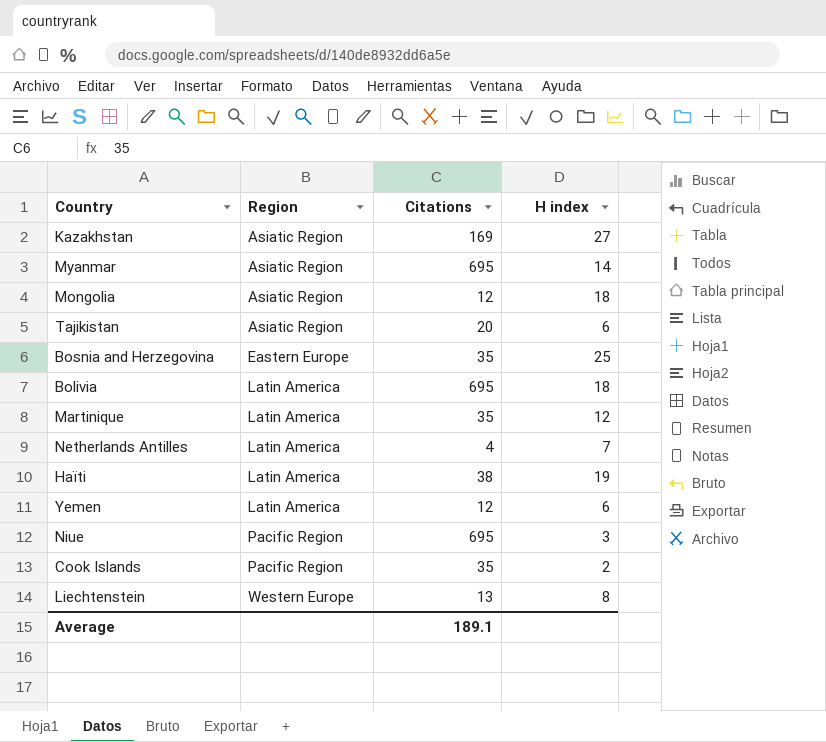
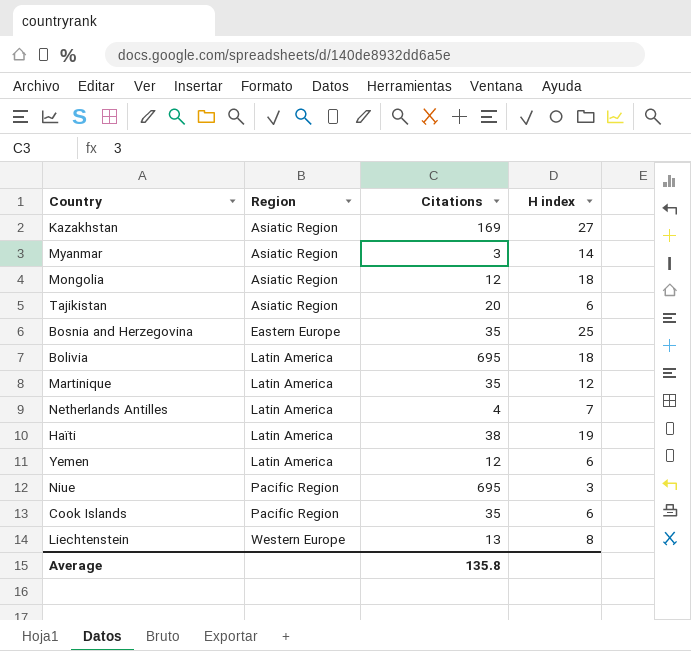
Myanmar | Citations: 695 -> 3
Cook Islands | H index: 2 -> 6
Average | Citations: 189.1 -> 135.8

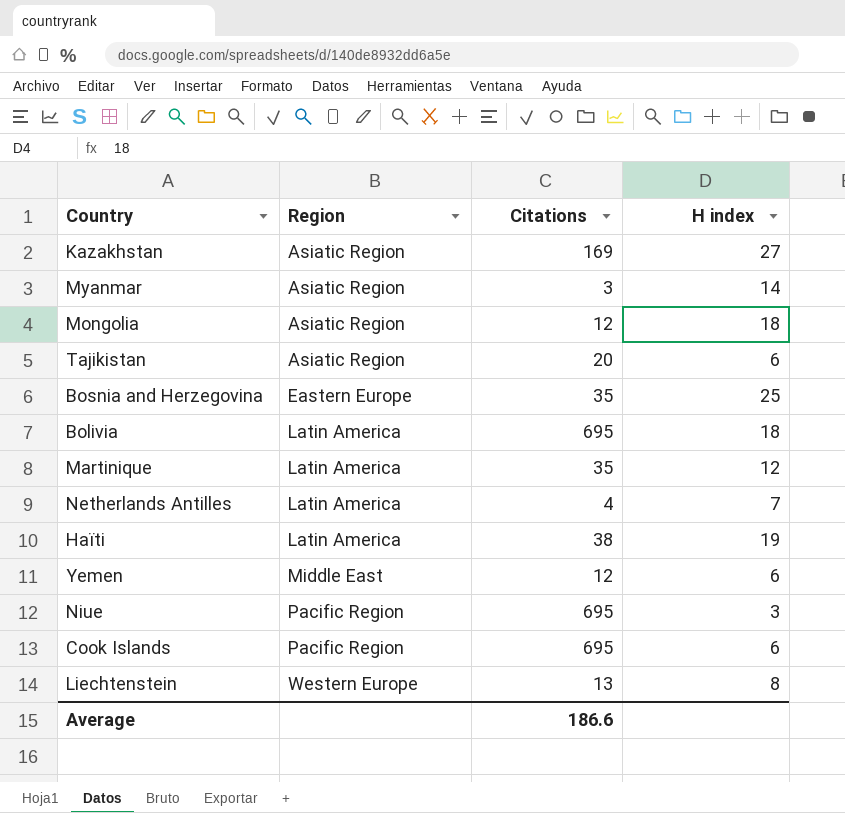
Yemen | Region: Latin America -> Middle East
Cook Islands | Citations: 35 -> 695
Average | Citations: 135.8 -> 186.6

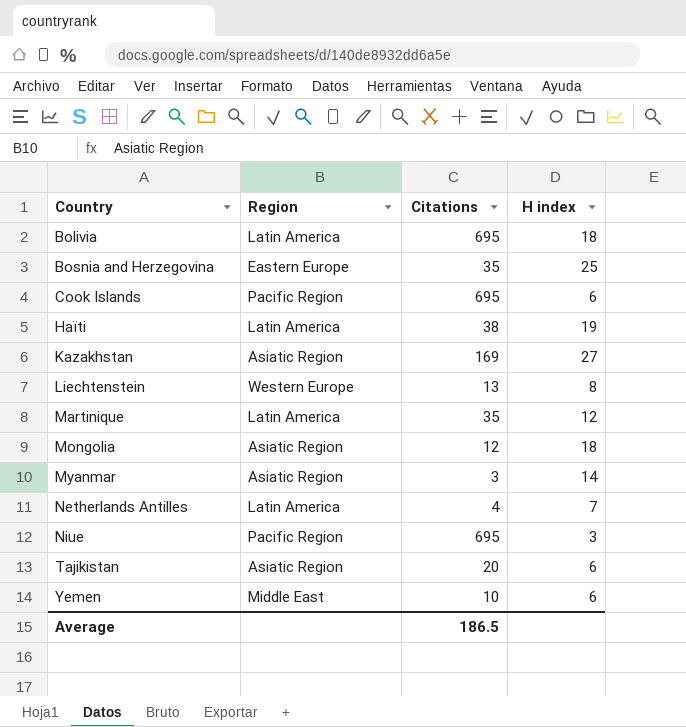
row order: Region ascending -> Country ascending
Yemen | Citations: 12 -> 10
Average | Citations: 186.6 -> 186.5

